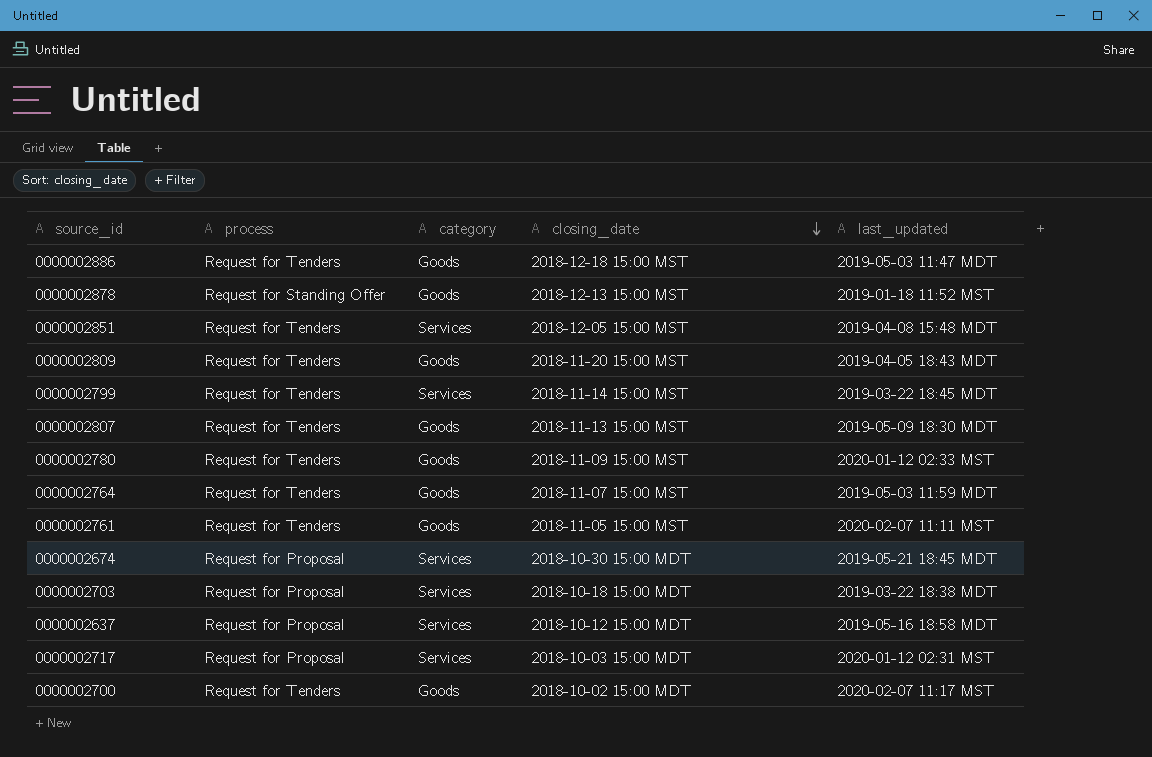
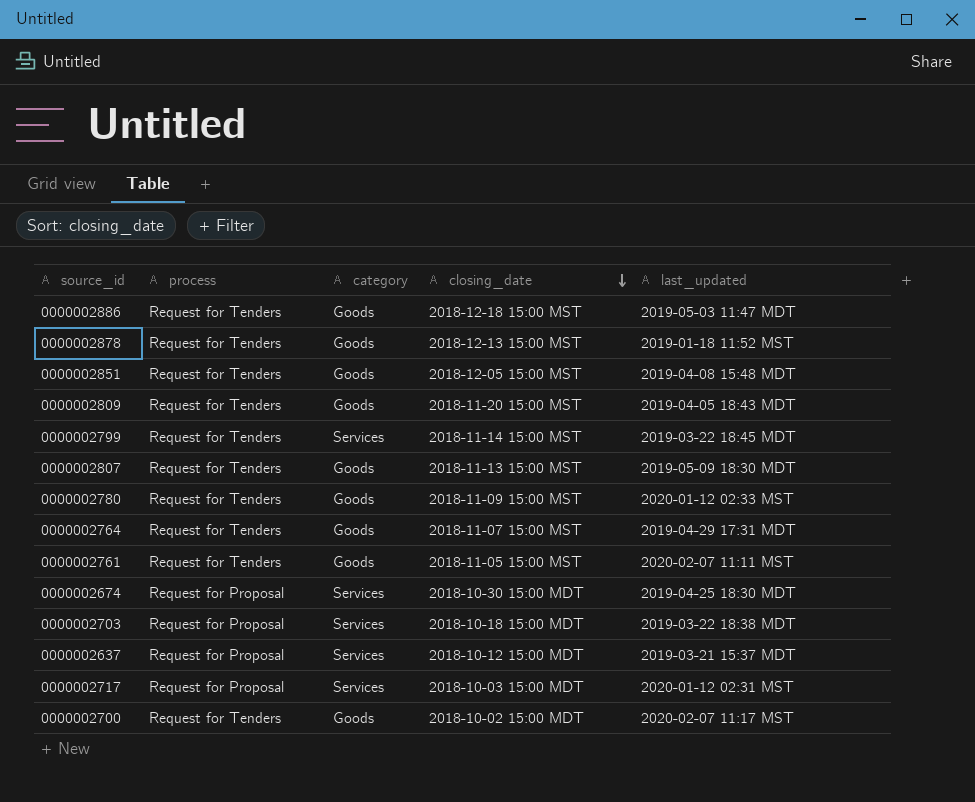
0000002878 | process: Request for Standing Offer -> Request for Tenders
0000002851 | category: Services -> Goods
0000002764 | last_updated: 2019-05-03 11:59 MDT -> 2019-04-29 17:31 MDT
0000002674 | last_updated: 2019-05-21 18:45 MDT -> 2019-04-25 18:30 MDT
0000002637 | last_updated: 2019-05-16 18:58 MDT -> 2019-03-21 15:37 MDT

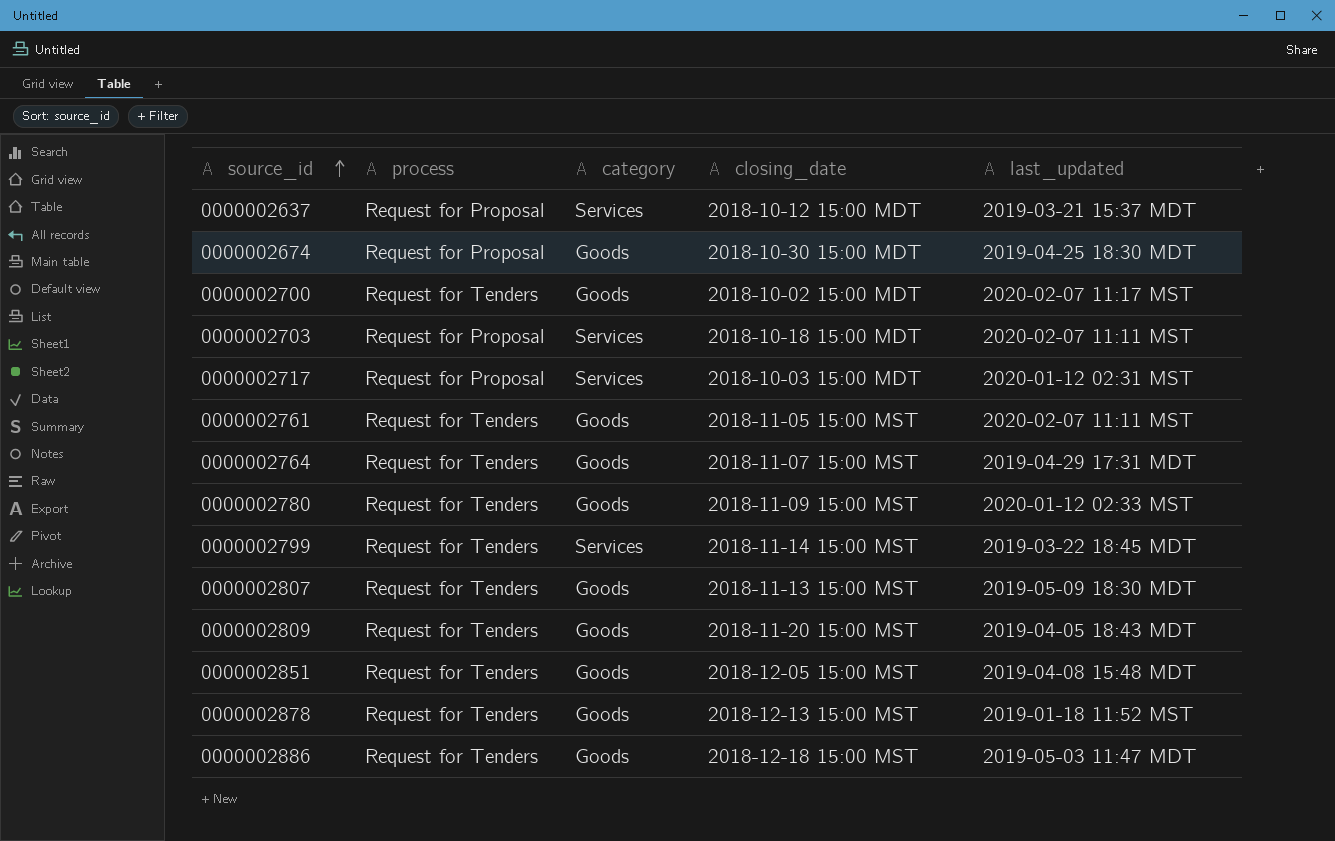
row order: closing_date descending -> source_id ascending
0000002674 | category: Services -> Goods
0000002703 | last_updated: 2019-03-22 18:38 MDT -> 2020-02-07 11:11 MST

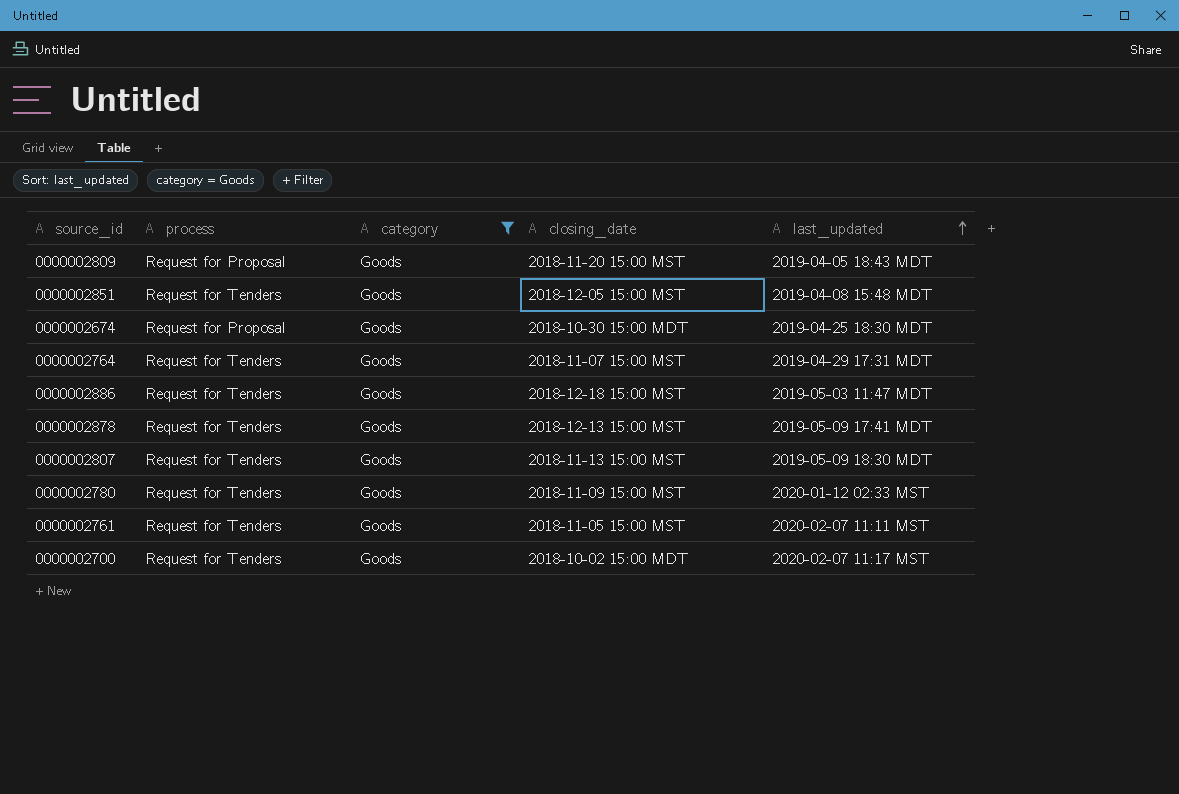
filter: none -> category = Goods
row order: source_id ascending -> last_updated ascending
0000002809 | process: Request for Tenders -> Request for Proposal
0000002878 | last_updated: 2019-01-18 11:52 MST -> 2019-05-09 17:41 MDT

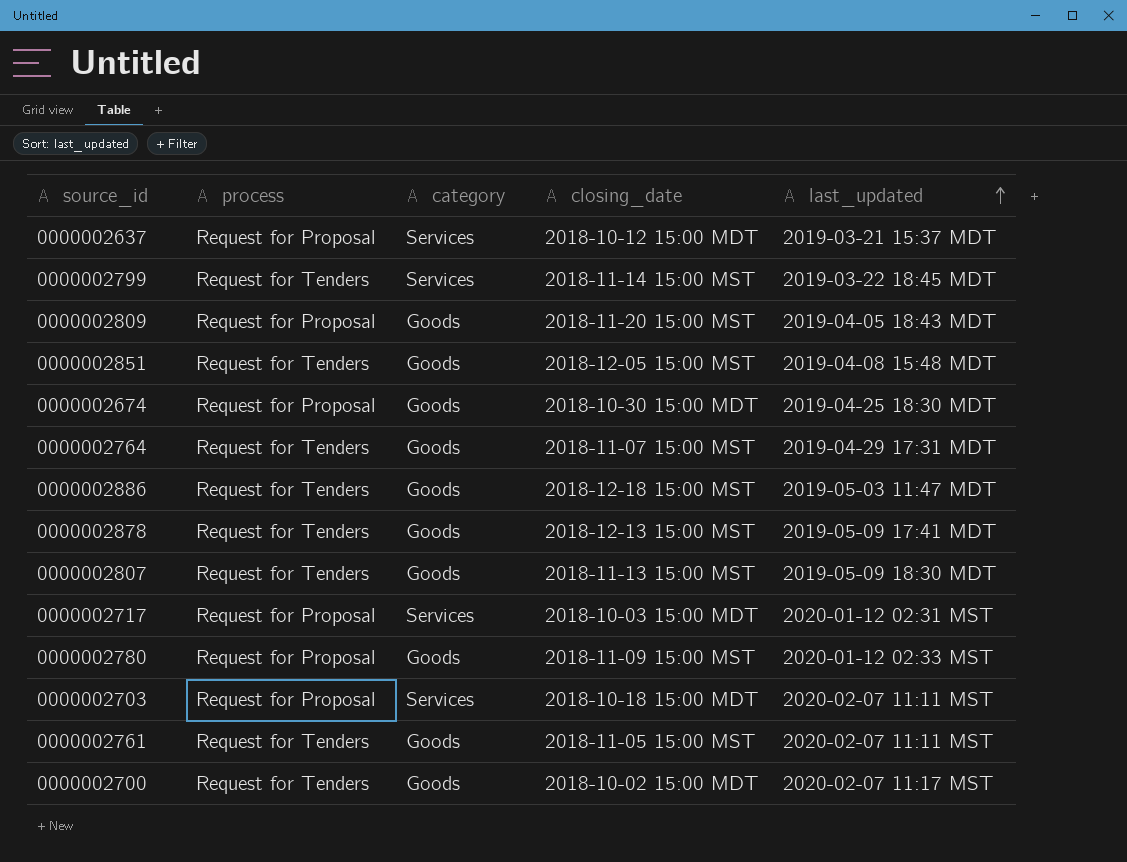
filter: category = Goods -> none
0000002780 | process: Request for Tenders -> Request for Proposal

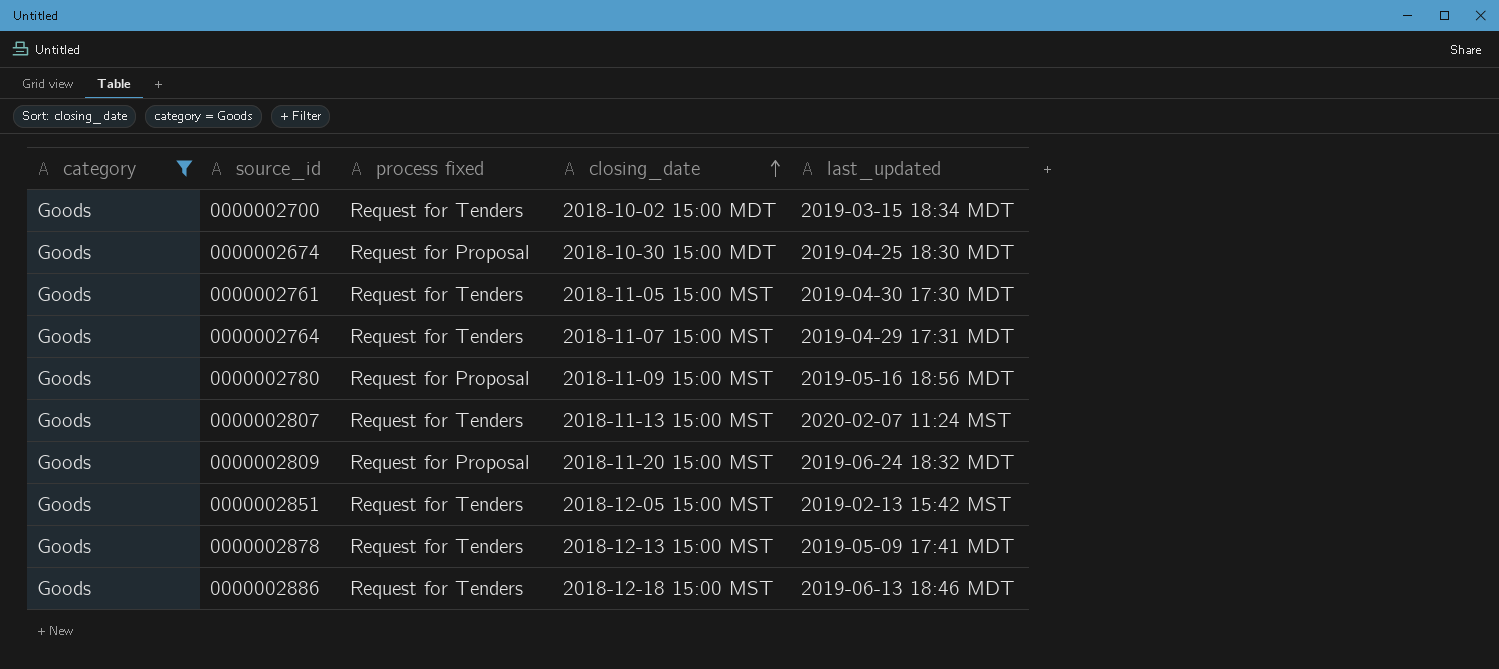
filter: none -> category = Goods
row order: last_updated ascending -> closing_date ascending
column category | position: 3 -> 1
column name: process -> process fixed
0000002700 | last_updated: 2020-02-07 11:17 MST -> 2019-03-15 18:34 MDT
0000002761 | last_updated: 2020-02-07 11:11 MST -> 2019-04-30 17:30 MDT
0000002780 | last_updated: 2020-01-12 02:33 MST -> 2019-05-16 18:56 MDT
0000002807 | last_updated: 2019-05-09 18:30 MDT -> 2020-02-07 11:24 MST
0000002809 | last_updated: 2019-04-05 18:43 MDT -> 2019-06-24 18:32 MDT
0000002851 | last_updated: 2019-04-08 15:48 MDT -> 2019-02-13 15:42 MST
0000002886 | last_updated: 2019-05-03 11:47 MDT -> 2019-06-13 18:46 MDT

